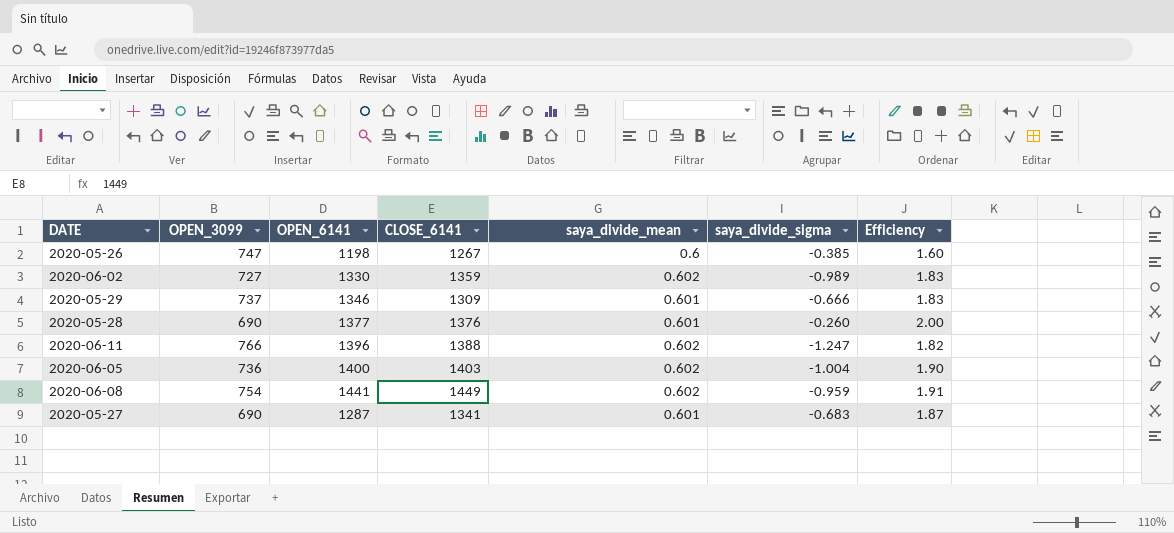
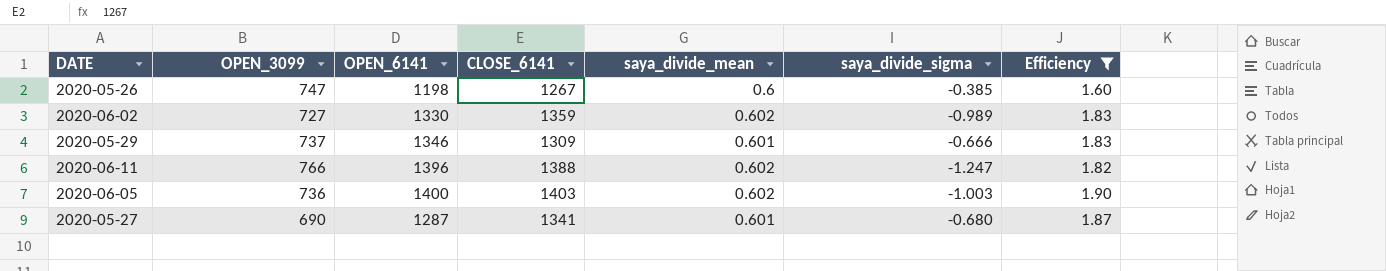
filter: none -> Efficiency <= 1.90
2020-06-05 | saya_divide_sigma: -1.004 -> -1.003
2020-05-27 | saya_divide_sigma: -0.683 -> -0.680

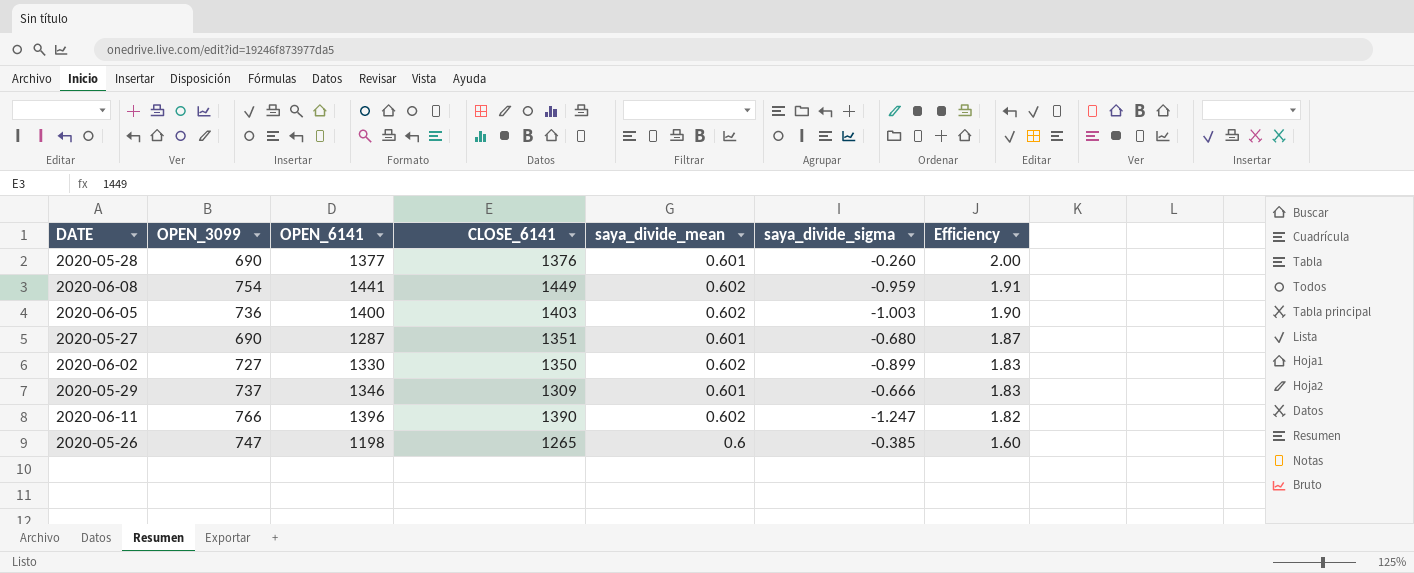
filter: Efficiency <= 1.90 -> none
row order: none -> Efficiency descending
2020-05-27 | CLOSE_6141: 1341 -> 1351
2020-06-02 | CLOSE_6141: 1359 -> 1350
2020-06-02 | saya_divide_sigma: -0.989 -> -0.899
2020-06-11 | CLOSE_6141: 1388 -> 1390
2020-05-26 | CLOSE_6141: 1267 -> 1265

